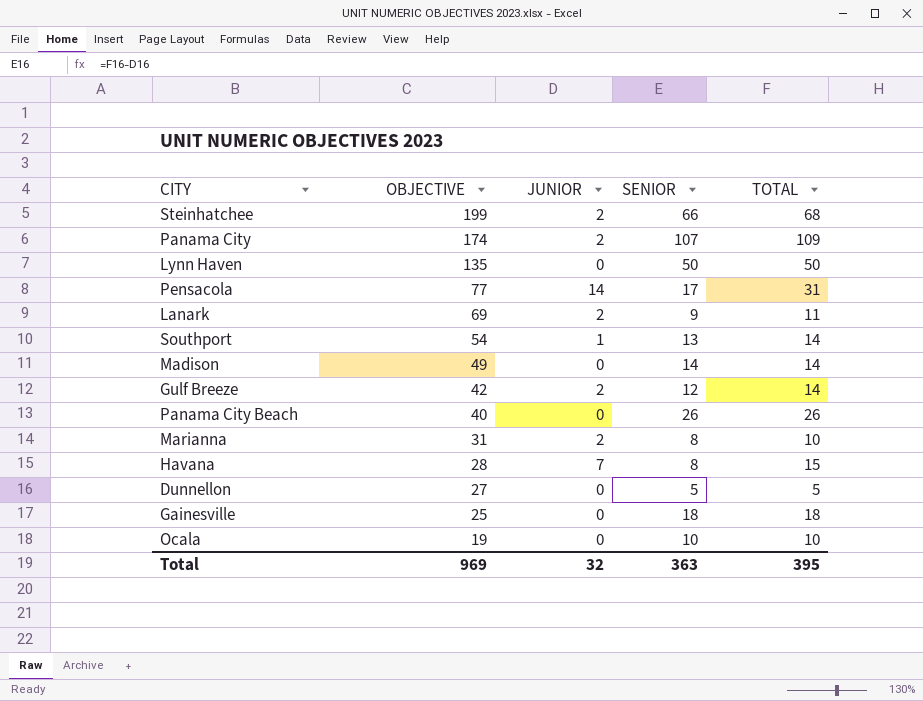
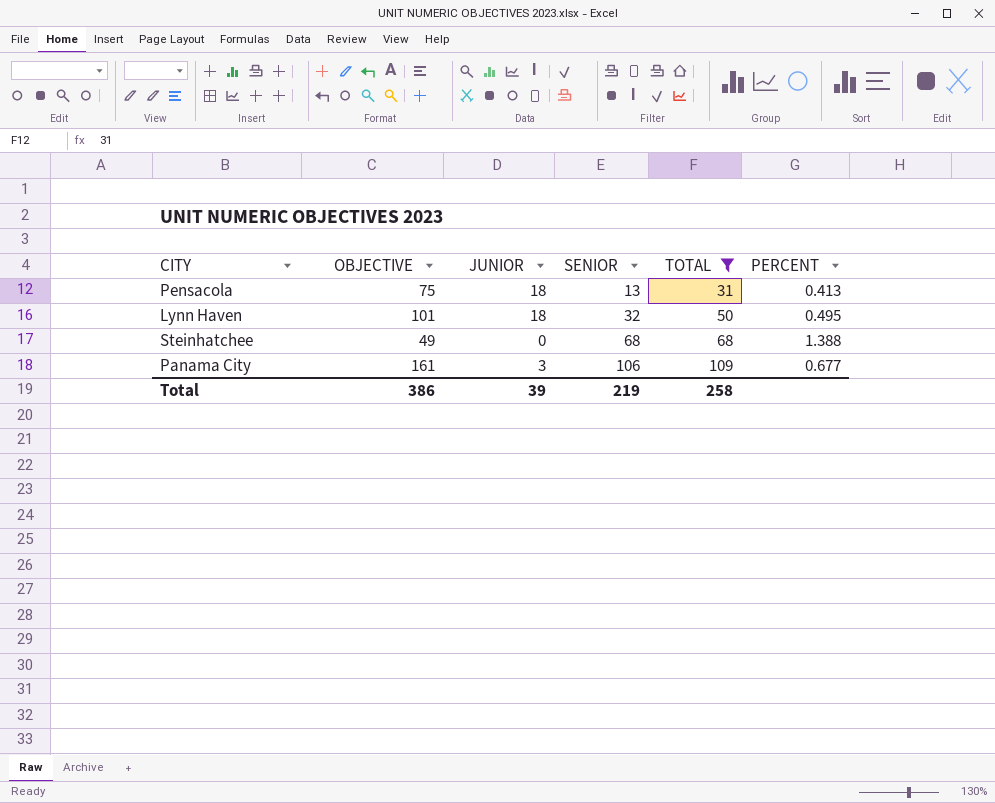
filter: none -> TOTAL >= 31
row order: OBJECTIVE descending -> SENIOR ascending
column PERCENT | formula: none -> [TOTAL] / [OBJECTIVE]
Pensacola | OBJECTIVE: 77 -> 75
Pensacola | JUNIOR: 14 -> 18
Pensacola | SENIOR: 17 -> 13
Lynn Haven | OBJECTIVE: 135 -> 101
Lynn Haven | JUNIOR: 0 -> 18
Lynn Haven | SENIOR: 50 -> 32
Steinhatchee | OBJECTIVE: 199 -> 49
Steinhatchee | JUNIOR: 2 -> 0
Steinhatchee | SENIOR: 66 -> 68
Panama City | OBJECTIVE: 174 -> 161
Panama City | JUNIOR: 2 -> 3
Panama City | SENIOR: 107 -> 106
Total | OBJECTIVE: 969 -> 386
Total | JUNIOR: 32 -> 39
Total | SENIOR: 363 -> 219
Total | TOTAL: 395 -> 258

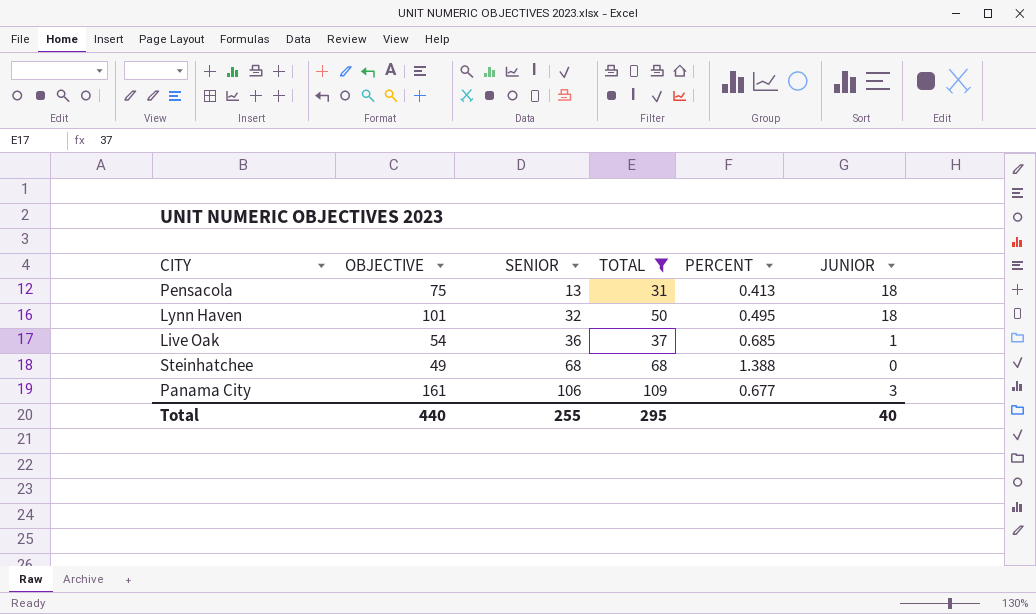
column JUNIOR | position: 3 -> 6
row Live Oak: none -> 54 | 36 | 37 | 0.685 | 1
Total | OBJECTIVE: 386 -> 440
Total | SENIOR: 219 -> 255
Total | TOTAL: 258 -> 295
Total | JUNIOR: 39 -> 40

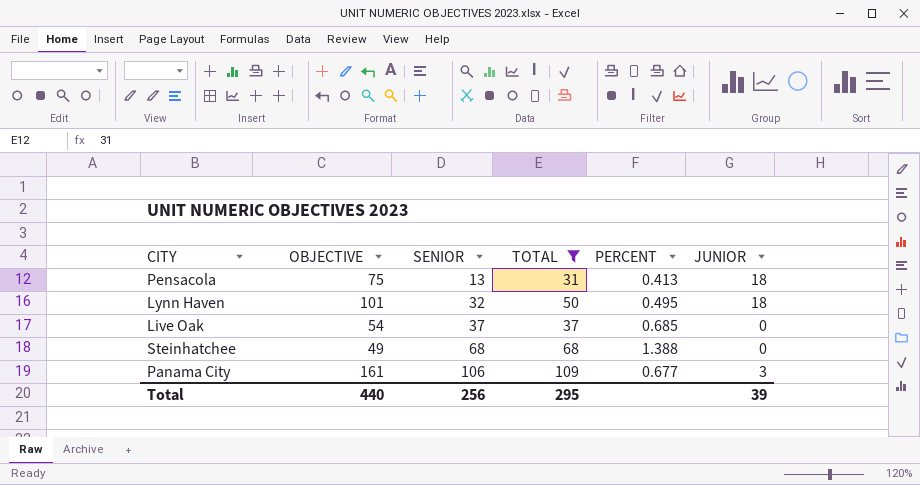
Live Oak | SENIOR: 36 -> 37
Live Oak | JUNIOR: 1 -> 0
Total | SENIOR: 255 -> 256
Total | JUNIOR: 40 -> 39

